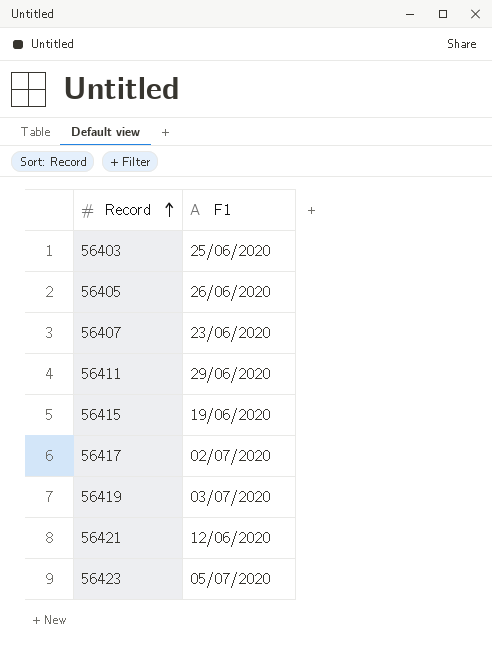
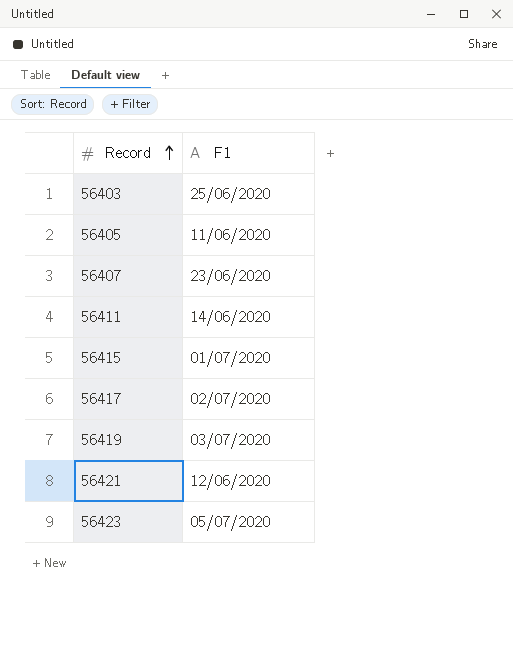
56405 | F1: 26/06/2020 -> 11/06/2020
56411 | F1: 29/06/2020 -> 14/06/2020
56415 | F1: 19/06/2020 -> 01/07/2020

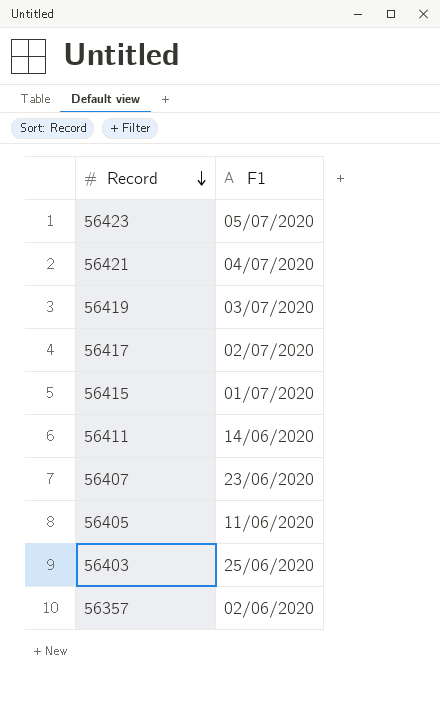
row order: Record ascending -> Record descending
56421 | F1: 12/06/2020 -> 04/07/2020
row 56357: none -> 02/06/2020

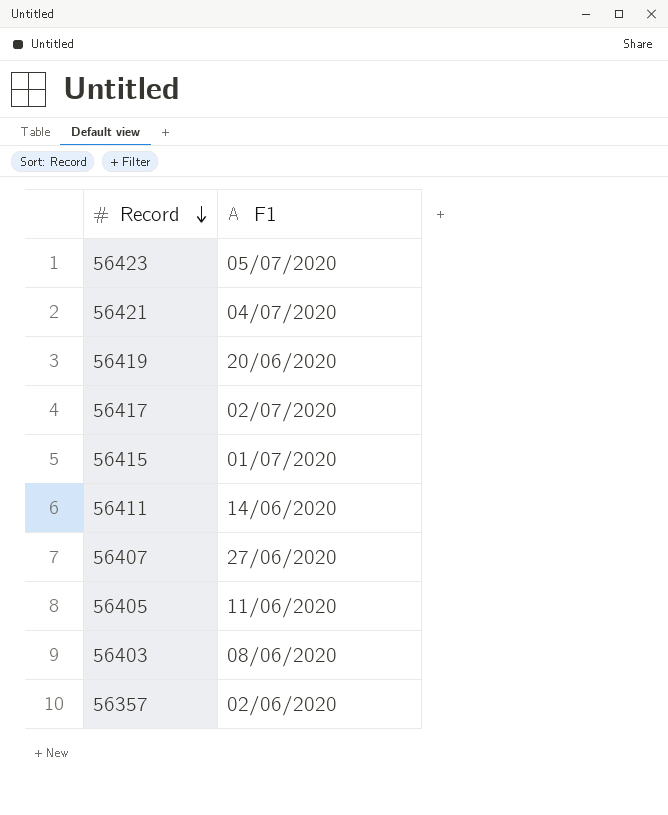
56419 | F1: 03/07/2020 -> 20/06/2020
56407 | F1: 23/06/2020 -> 27/06/2020
56403 | F1: 25/06/2020 -> 08/06/2020

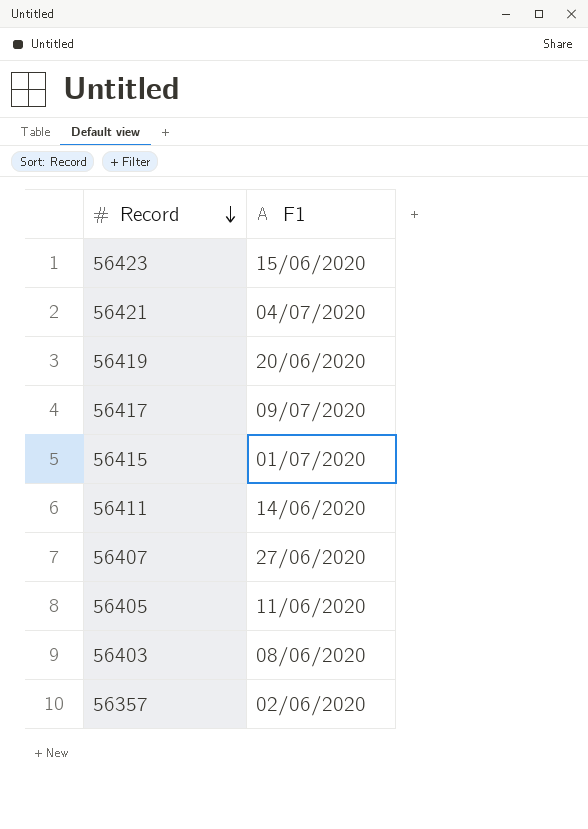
56423 | F1: 05/07/2020 -> 15/06/2020
56417 | F1: 02/07/2020 -> 09/07/2020

